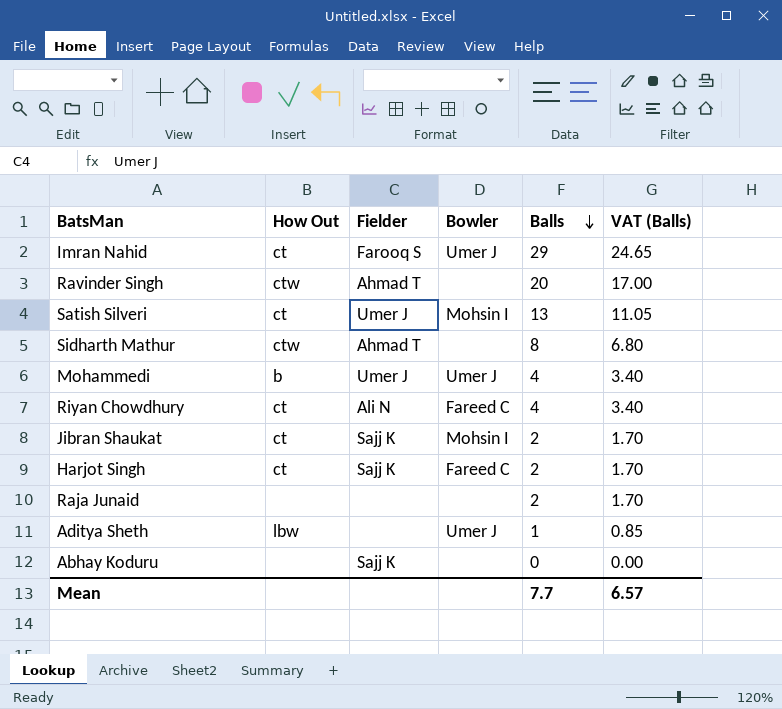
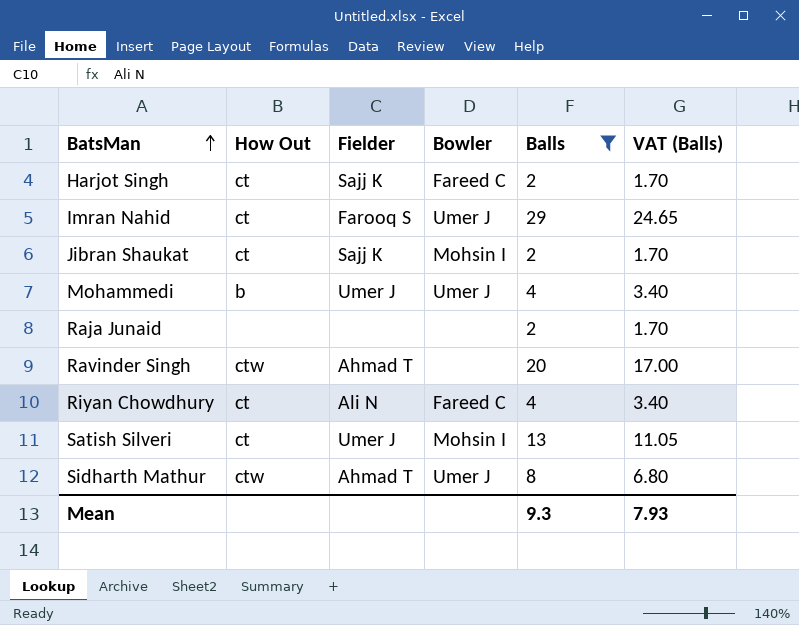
filter: none -> Balls >= 2
row order: Balls descending -> BatsMan ascending
Sidharth Mathur | Bowler: none -> Umer J
Mean | Balls: 7.7 -> 9.3
Mean | VAT (Balls): 6.57 -> 7.93

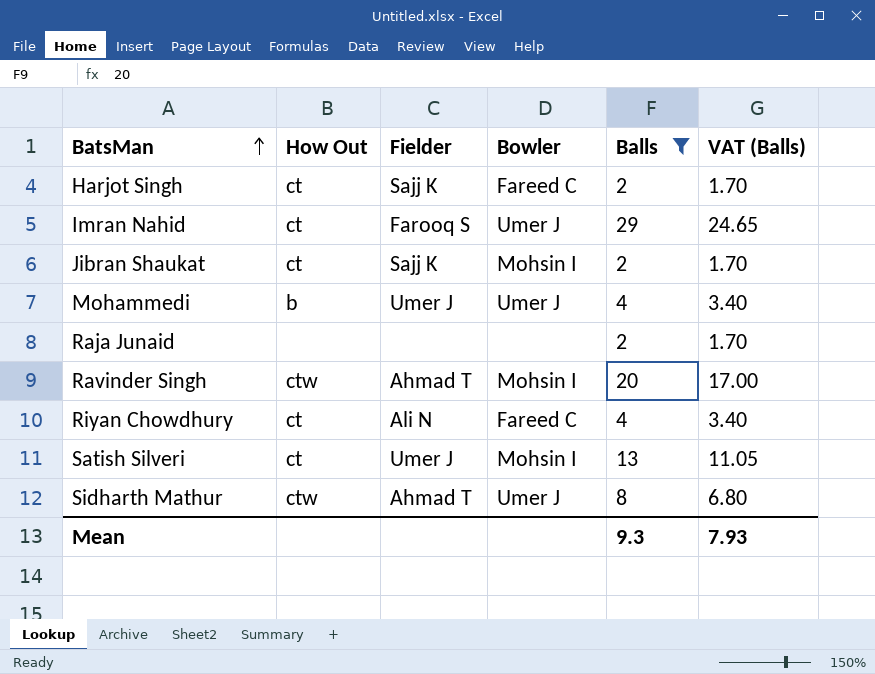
Ravinder Singh | Bowler: none -> Mohsin I

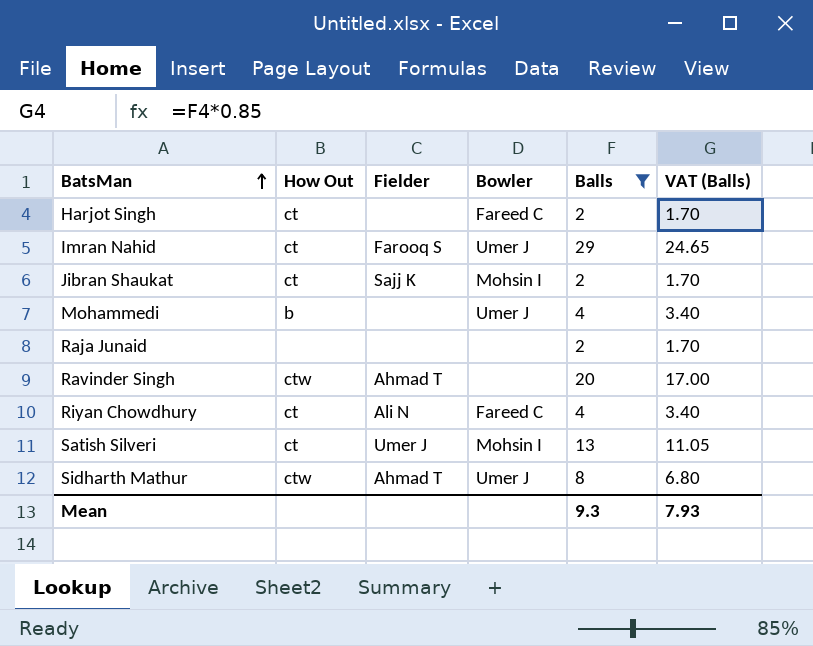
Harjot Singh | Fielder: Sajj K -> none
Mohammedi | Fielder: Umer J -> none
Ravinder Singh | Bowler: Mohsin I -> none

